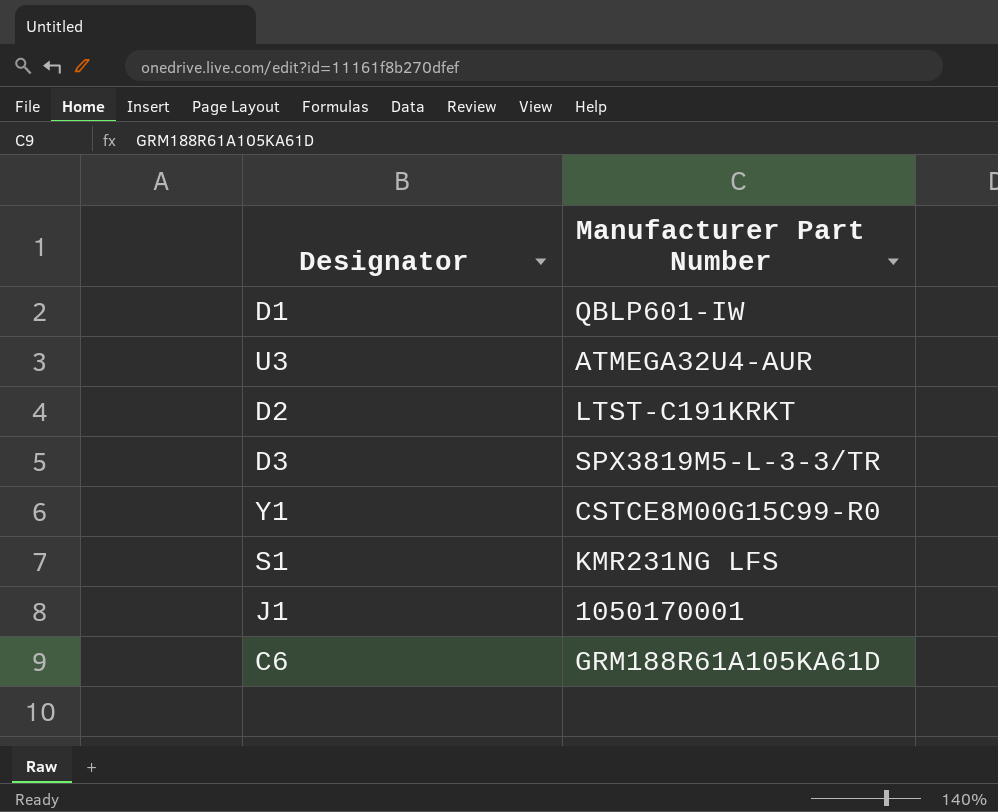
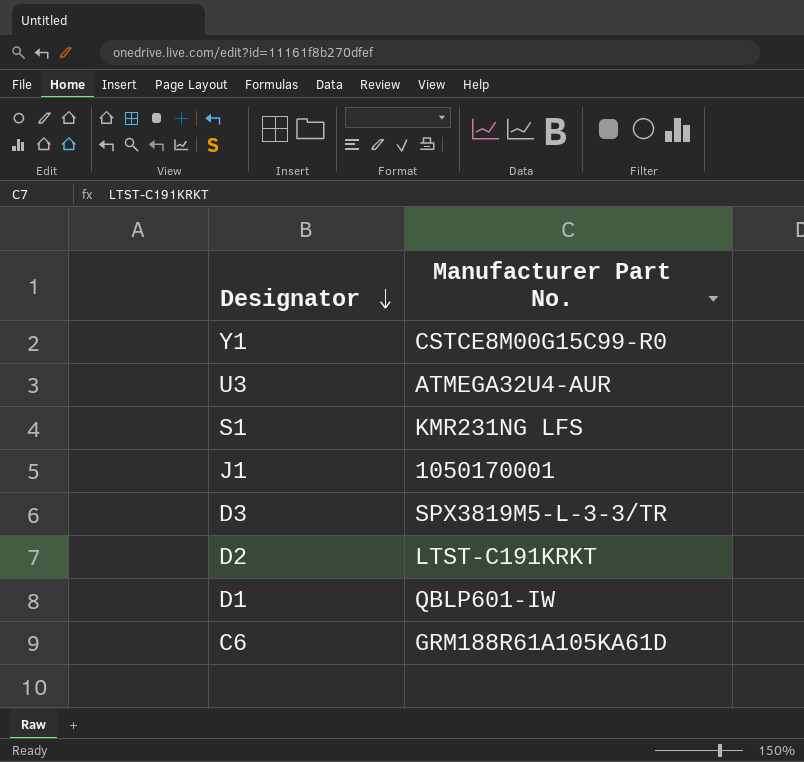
row order: none -> Designator descending
column name: Manufacturer Part Number -> Manufacturer Part No.

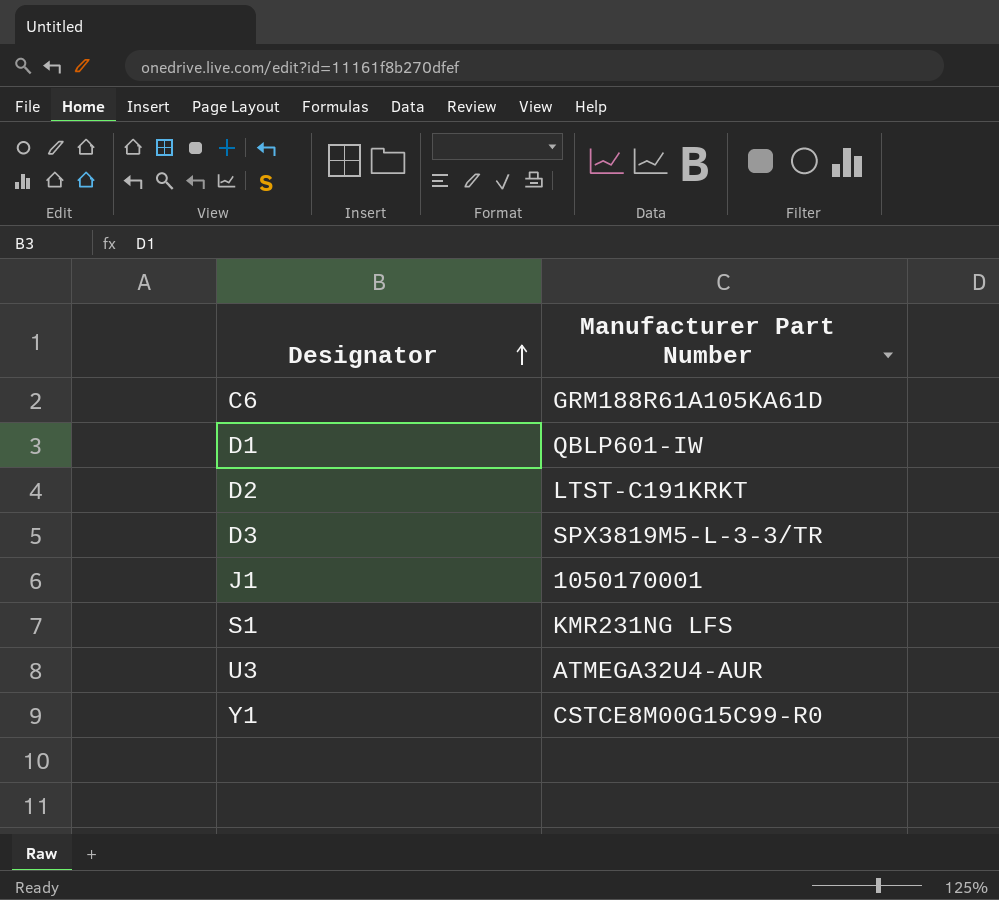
row order: Designator descending -> Designator ascending
column name: Manufacturer Part No. -> Manufacturer Part Number

